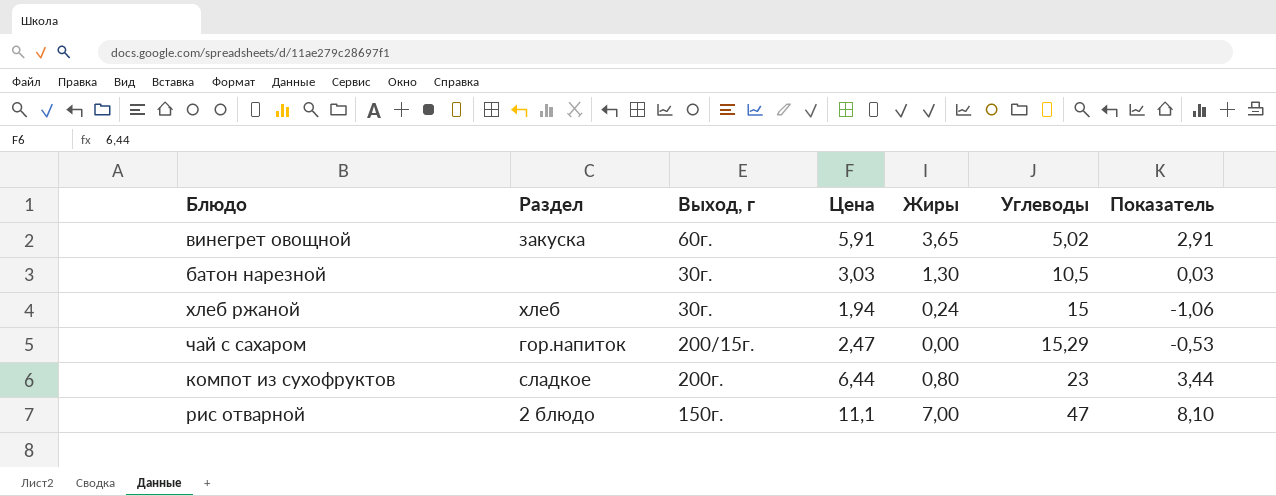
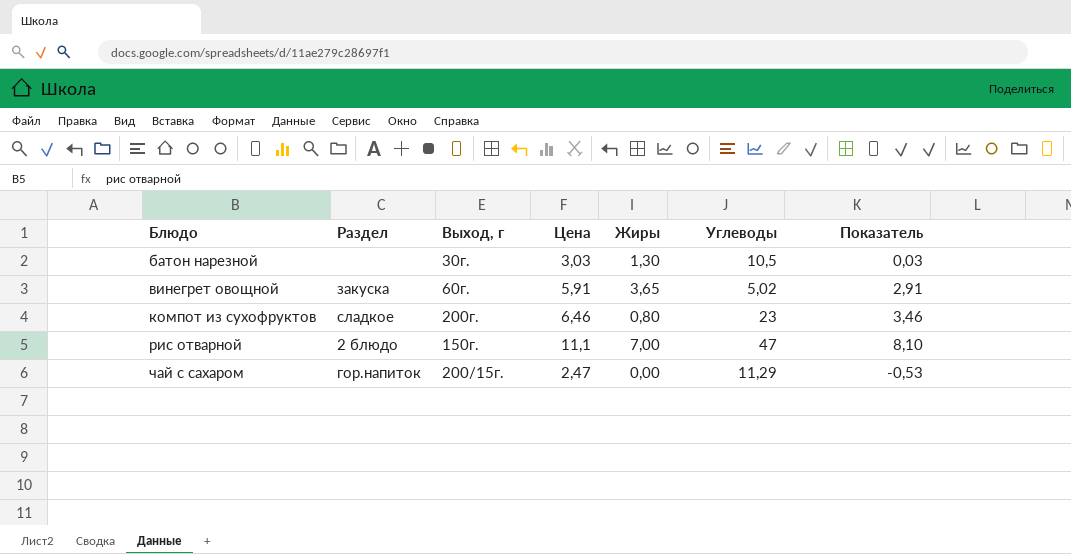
row order: Углеводы ascending -> Блюдо ascending
row хлеб ржаной: хлеб | 30г. | 1,94 | 0,24 | 15 | -1,06 -> none
компот из сухофруктов | Цена: 6,44 -> 6,46
компот из сухофруктов | Показатель: 3,44 -> 3,46
чай с сахаром | Углеводы: 15,29 -> 11,29

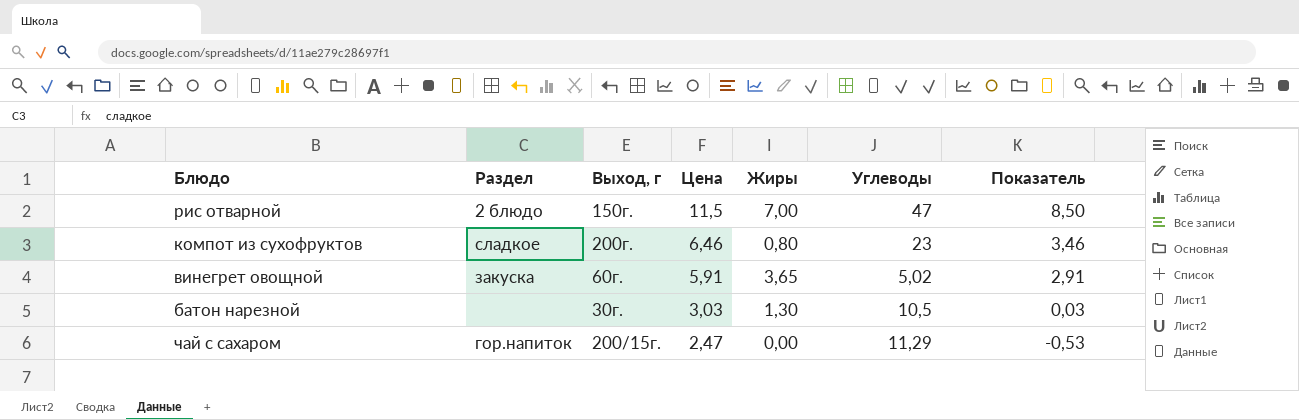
row order: Блюдо ascending -> Цена descending
рис отварной | Цена: 11,1 -> 11,5
рис отварной | Показатель: 8,10 -> 8,50

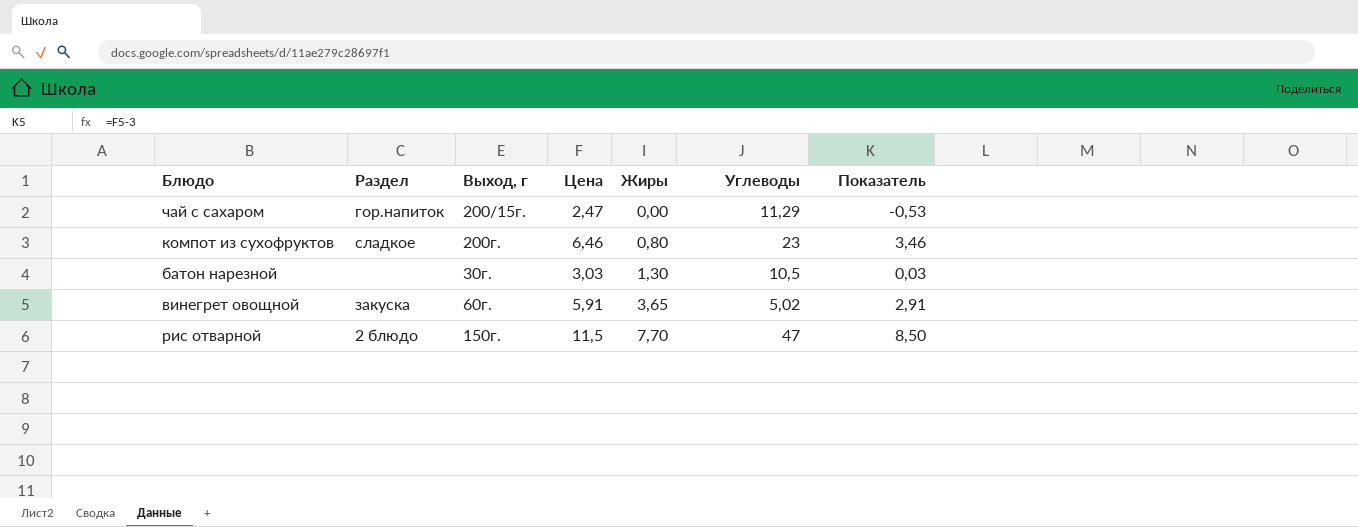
row order: Цена descending -> Жиры ascending
рис отварной | Жиры: 7,00 -> 7,70

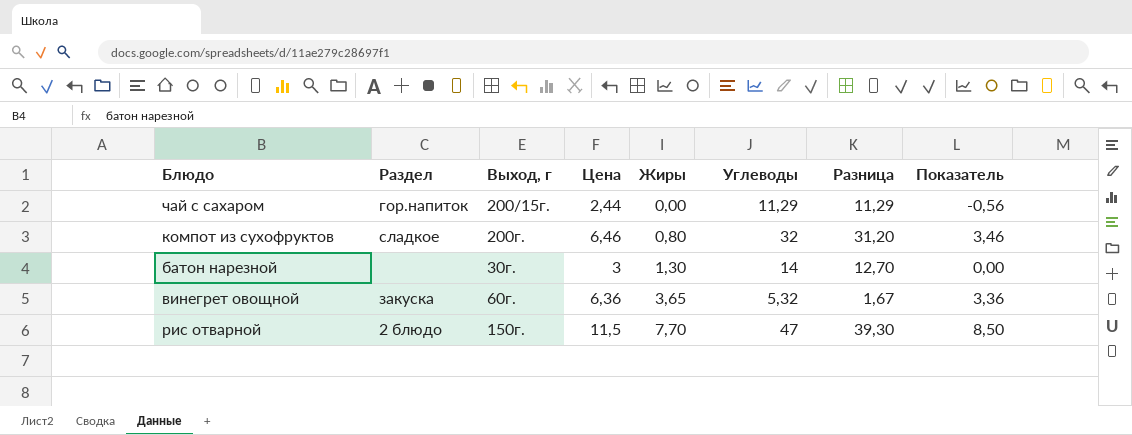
column Разница | formula: none -> [Углеводы] - [Жиры]
чай с сахаром | Цена: 2,47 -> 2,44
чай с сахаром | Показатель: -0,53 -> -0,56
компот из сухофруктов | Углеводы: 23 -> 32
батон нарезной | Цена: 3,03 -> 3
батон нарезной | Углеводы: 10,5 -> 14
батон нарезной | Показатель: 0,03 -> 0,00
винегрет овощной | Цена: 5,91 -> 6,36
винегрет овощной | Углеводы: 5,02 -> 5,32
винегрет овощной | Показатель: 2,91 -> 3,36

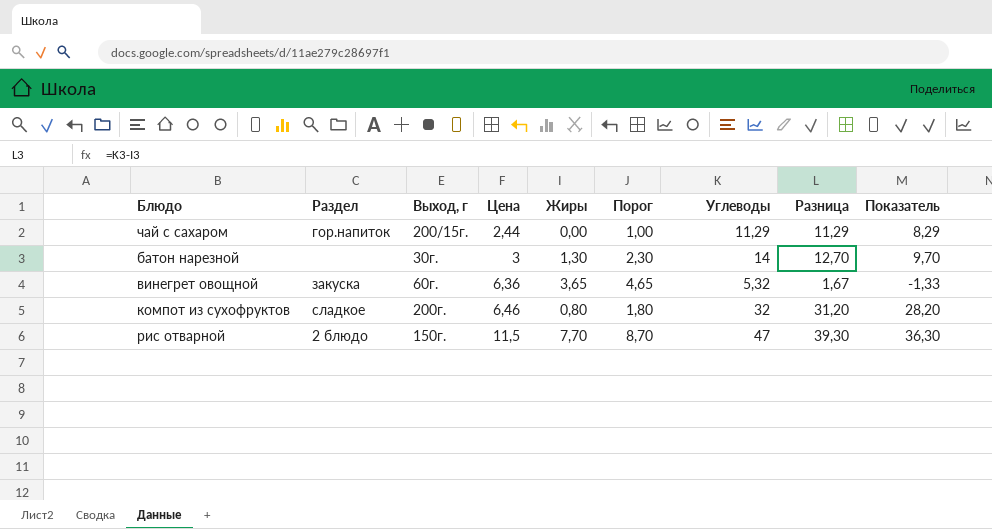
row order: Жиры ascending -> Цена ascending
column Порог | formula: none -> [Жиры] + 1
column Показатель | formula: [Цена] - 3 -> [Разница] - 3

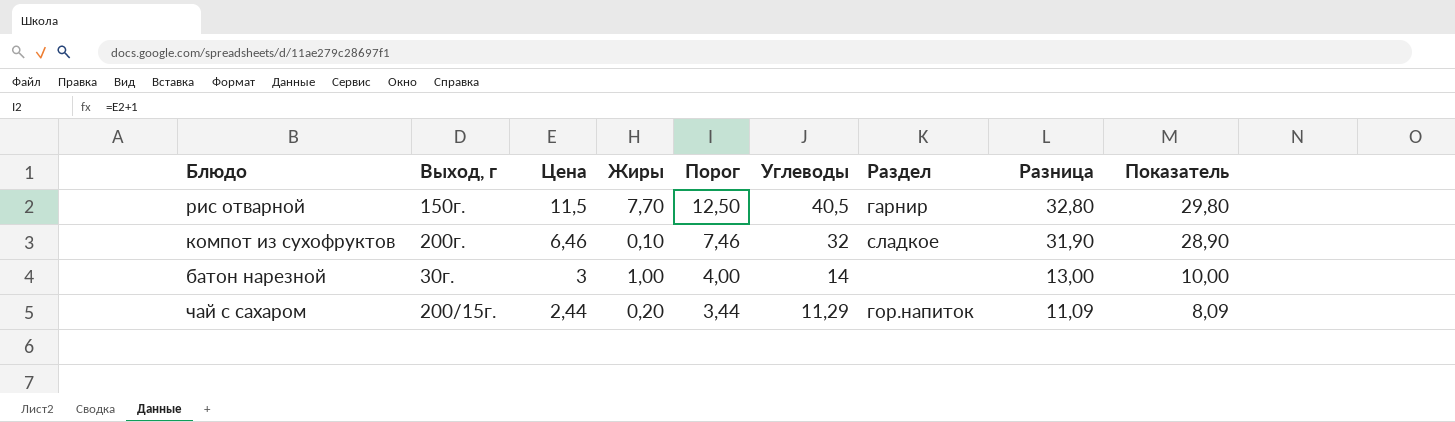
row order: Цена ascending -> Цена descending
column Порог | formula: [Жиры] + 1 -> [Цена] + 1
column Раздел | position: 2 -> 7
row винегрет овощной: закуска | 60г. | 6,36 | 3,65 | 4,65 | 5,32 | 1,67 | -1,33 -> none
рис отварной | Углеводы: 47 -> 40,5
рис отварной | Раздел: 2 блюдо -> гарнир
рис отварной | Разница: 39,30 -> 32,80
рис отварной | Показатель: 36,30 -> 29,80
компот из сухофруктов | Жиры: 0,80 -> 0,10
компот из сухофруктов | Разница: 31,20 -> 31,90
компот из сухофруктов | Показатель: 28,20 -> 28,90
батон нарезной | Жиры: 1,30 -> 1,00
батон нарезной | Разница: 12,70 -> 13,00
батон нарезной | Показатель: 9,70 -> 10,00
чай с сахаром | Жиры: 0,00 -> 0,20
чай с сахаром | Разница: 11,29 -> 11,09
чай с сахаром | Показатель: 8,29 -> 8,09

